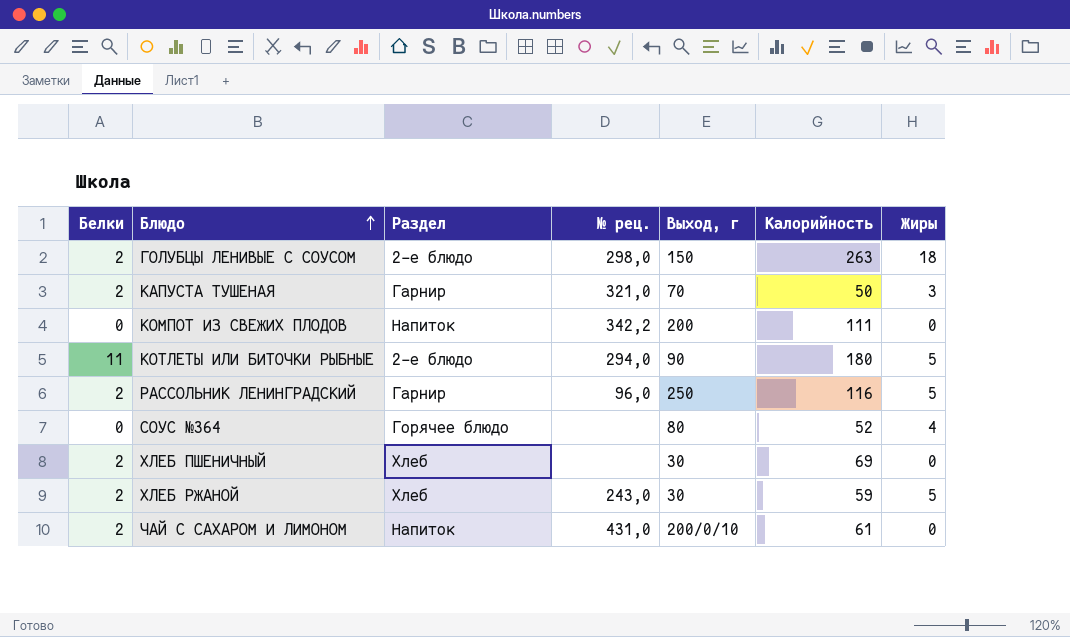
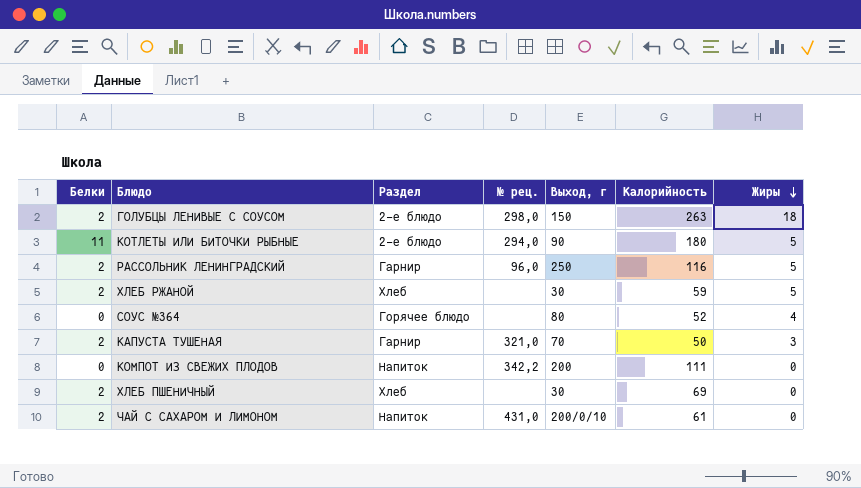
row order: Блюдо ascending -> Жиры descending
ХЛЕБ РЖАНОЙ | № рец.: 243,0 -> none

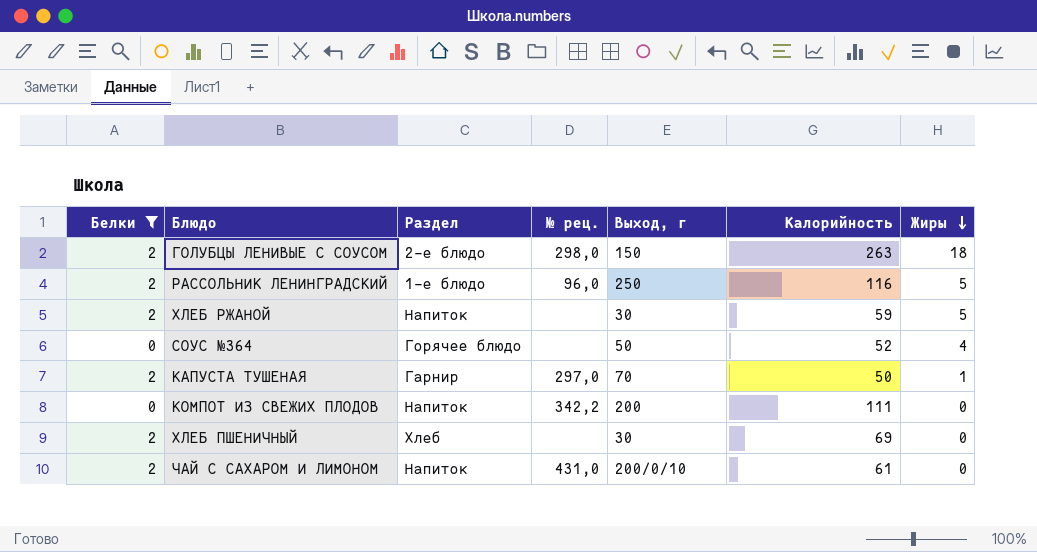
filter: none -> Белки != 11
РАССОЛЬНИК ЛЕНИНГРАДСКИЙ | Раздел: Гарнир -> 1-е блюдо
ХЛЕБ РЖАНОЙ | Раздел: Хлеб -> Напиток
СОУС №364 | Выход, г: 80 -> 50
КАПУСТА ТУШЕНАЯ | № рец.: 321,0 -> 297,0
КАПУСТА ТУШЕНАЯ | Жиры: 3 -> 1

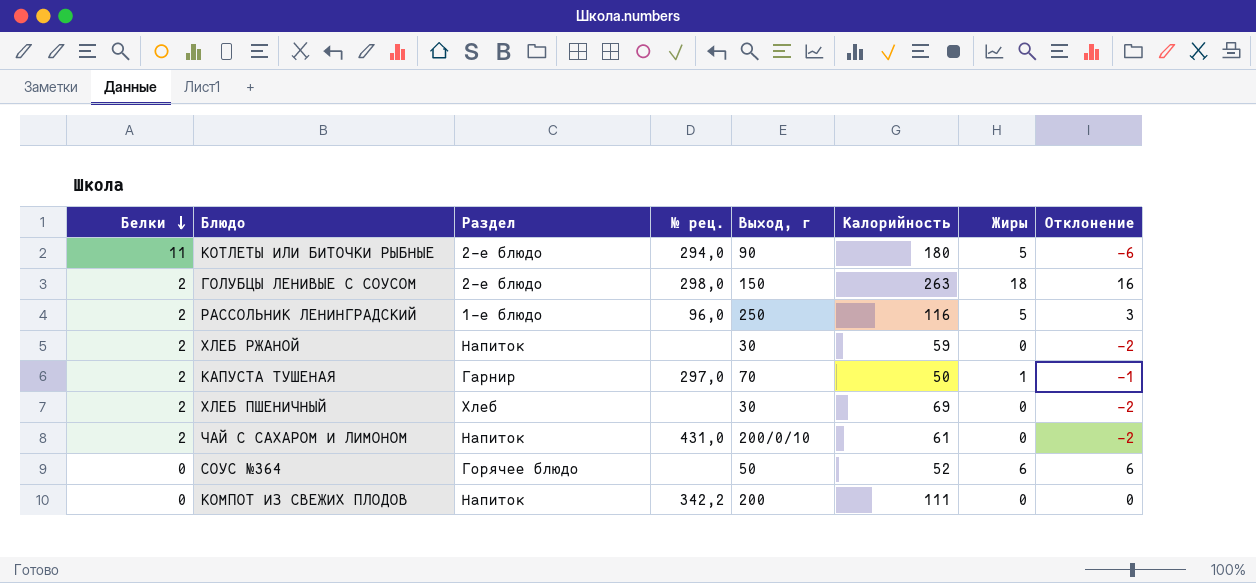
filter: Белки != 11 -> none
row order: Жиры descending -> Белки descending
column Отклонение | formula: none -> [Жиры] - [Белки]
ХЛЕБ РЖАНОЙ | Жиры: 5 -> 0
СОУС №364 | Жиры: 4 -> 6

